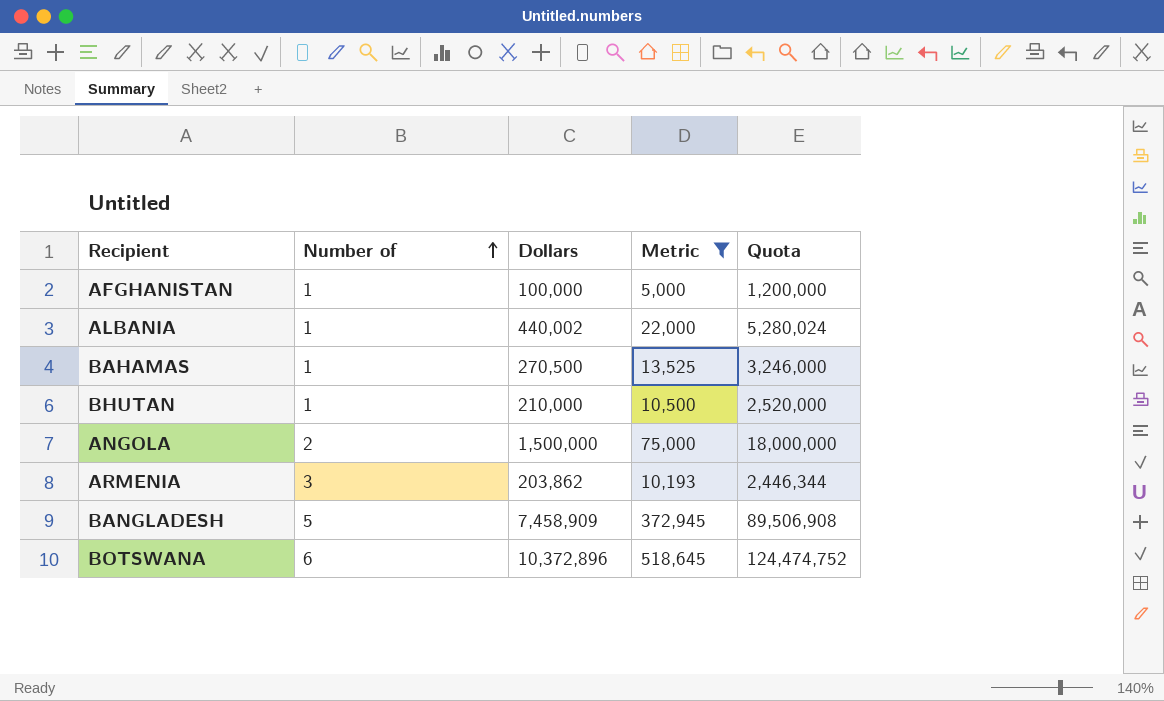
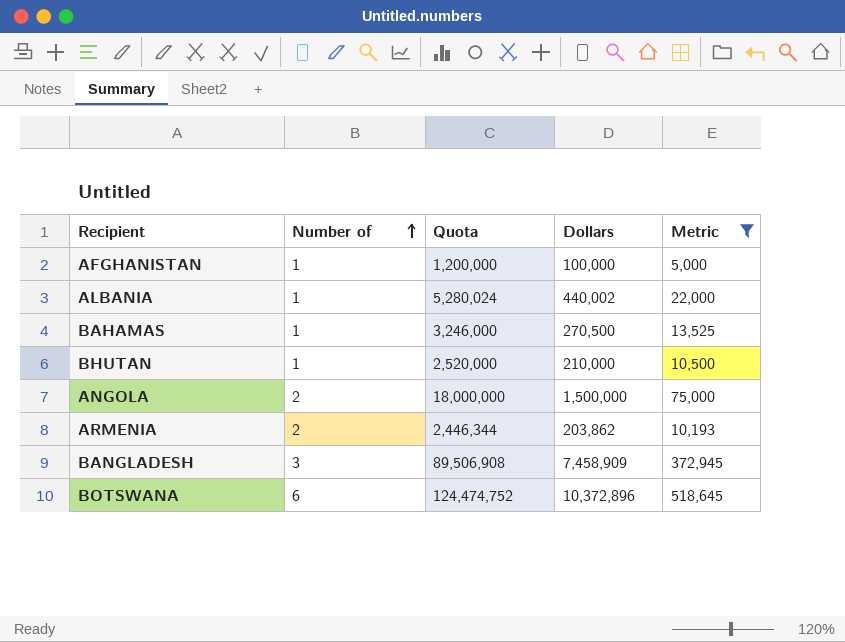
column Quota | position: 5 -> 3
ARMENIA | Number of: 3 -> 2
BANGLADESH | Number of: 5 -> 3

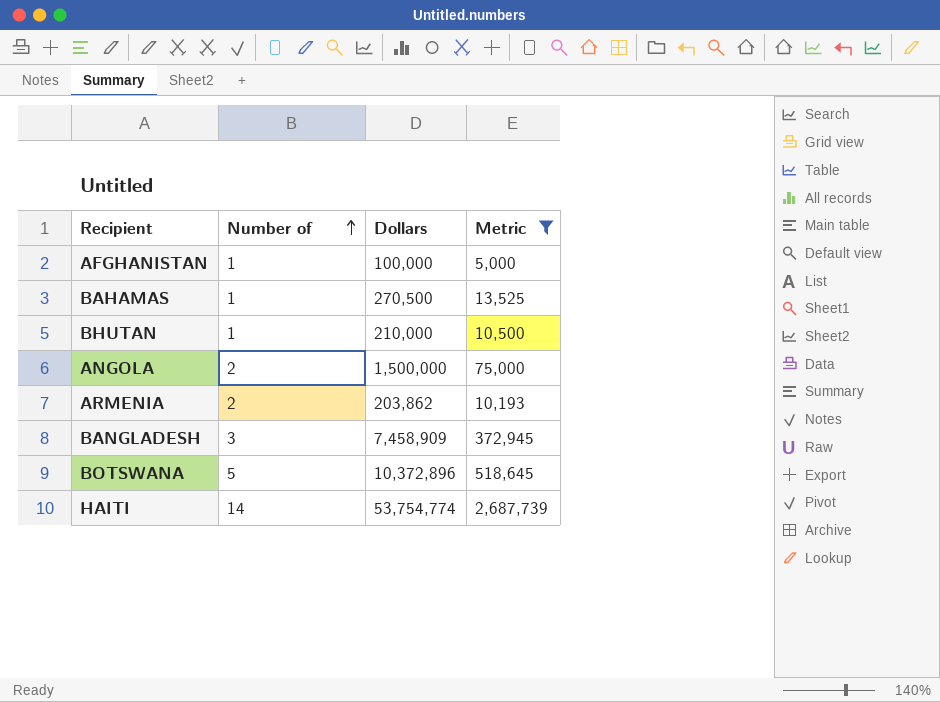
column Quota | formula: [Dollars] * 12 -> none
row ALBANIA: 1 | 5,280,024 | 440,002 | 22,000 -> none
BOTSWANA | Number of: 6 -> 5
row HAITI: none -> 14 | 53,754,774 | 2,687,739

